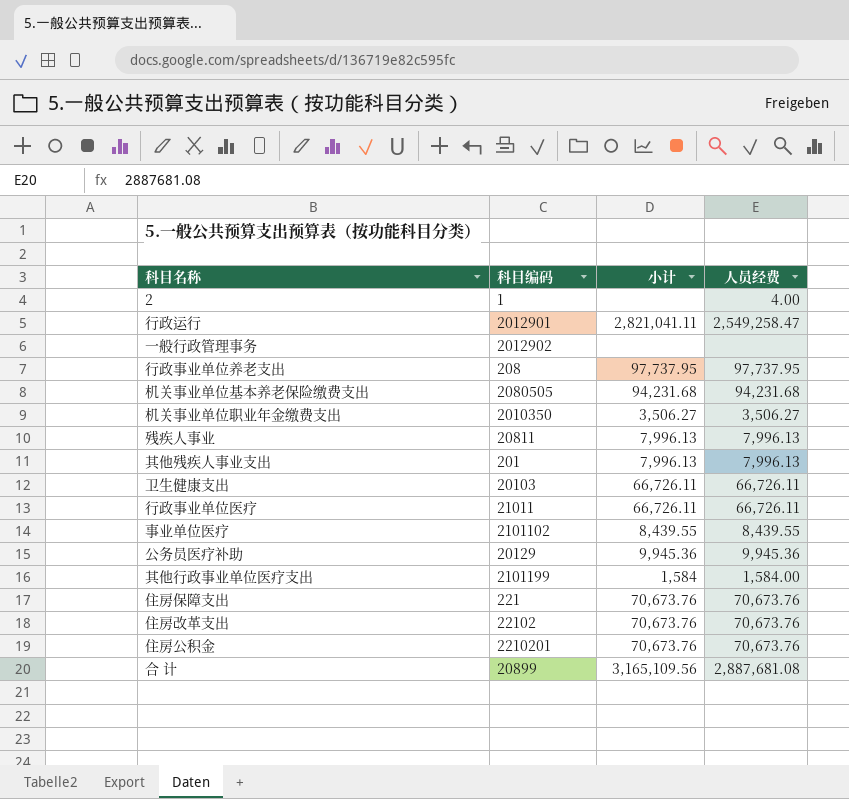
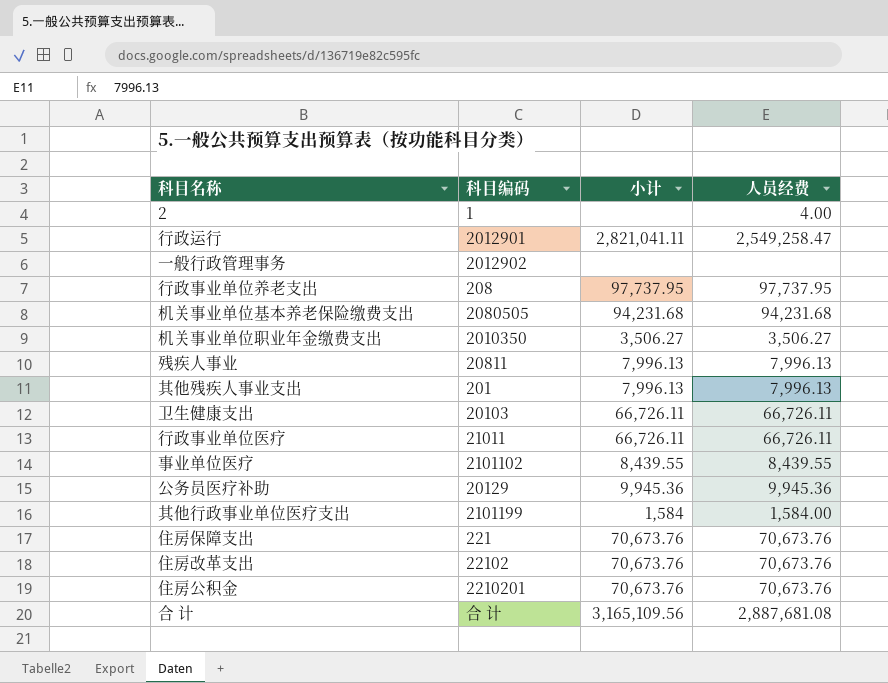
合 计 | 科目编码: 20899 -> 合 计

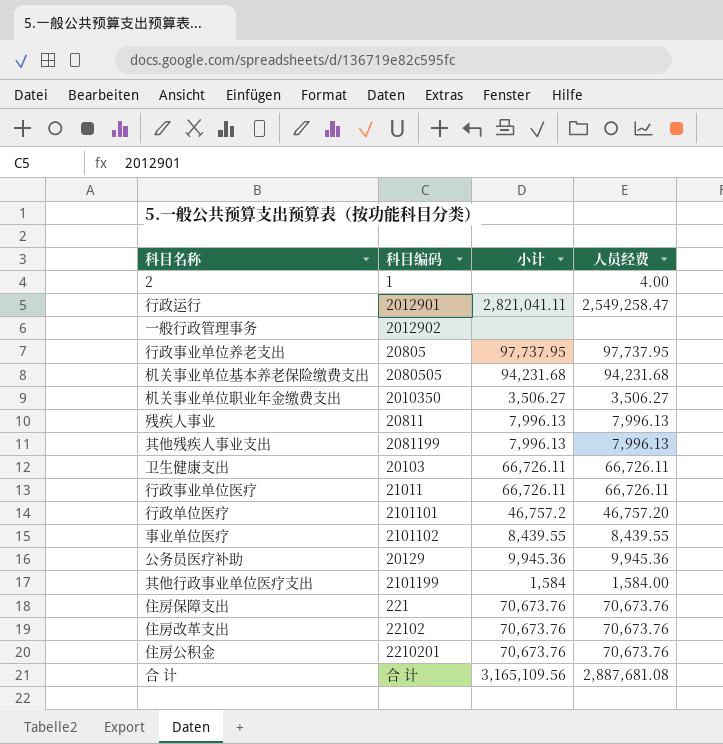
行政事业单位养老支出 | 科目编码: 208 -> 20805
其他残疾人事业支出 | 科目编码: 201 -> 2081199
row 行政单位医疗: none -> 2101101 | 46,757.2 | 46,757.20

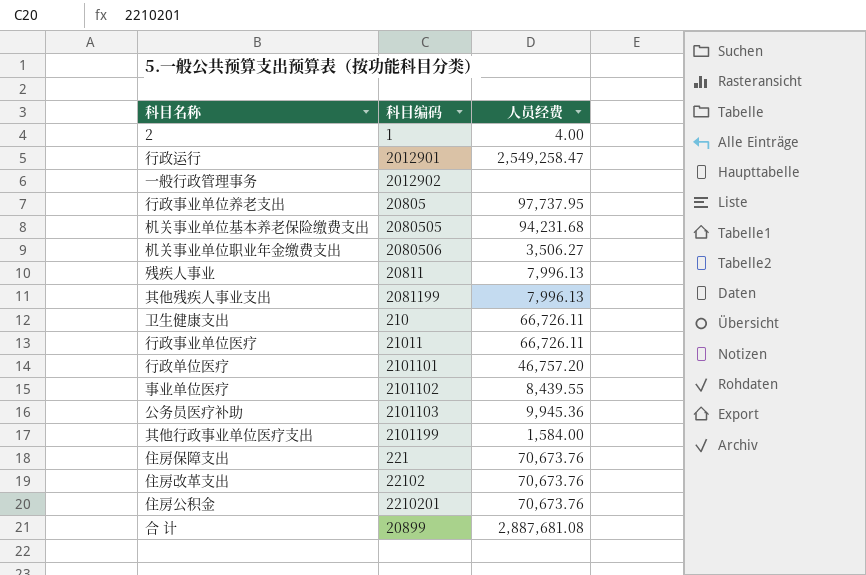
column 小计 | position: 3 -> none
机关事业单位职业年金缴费支出 | 科目编码: 2010350 -> 2080506
卫生健康支出 | 科目编码: 20103 -> 210
公务员医疗补助 | 科目编码: 20129 -> 2101103
合 计 | 科目编码: 合 计 -> 20899

